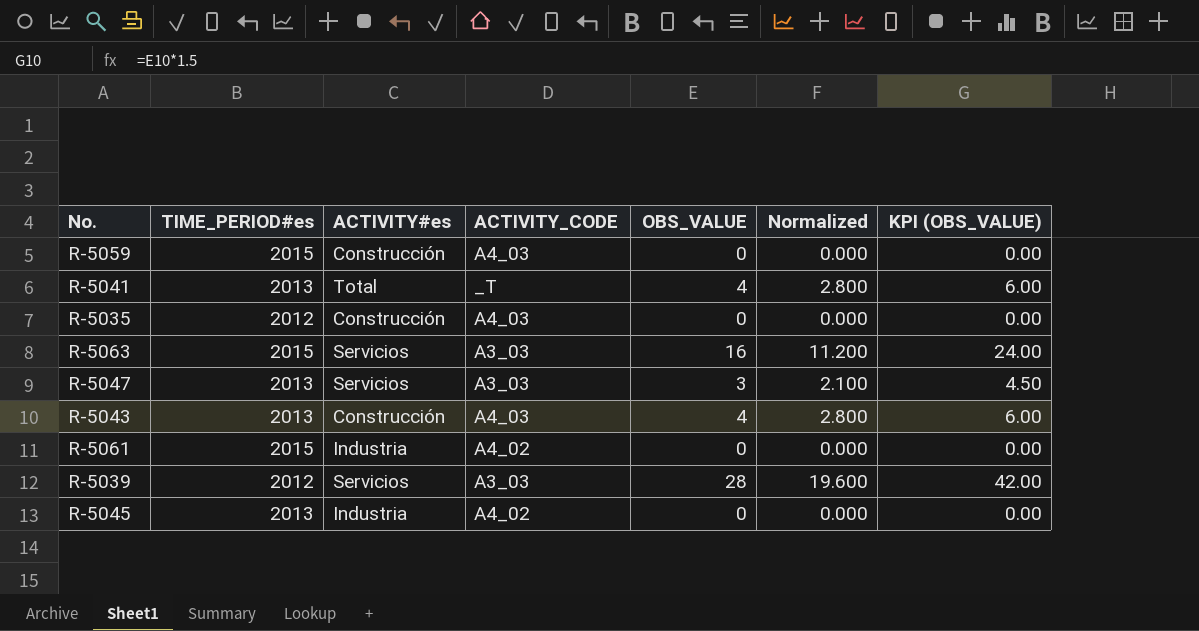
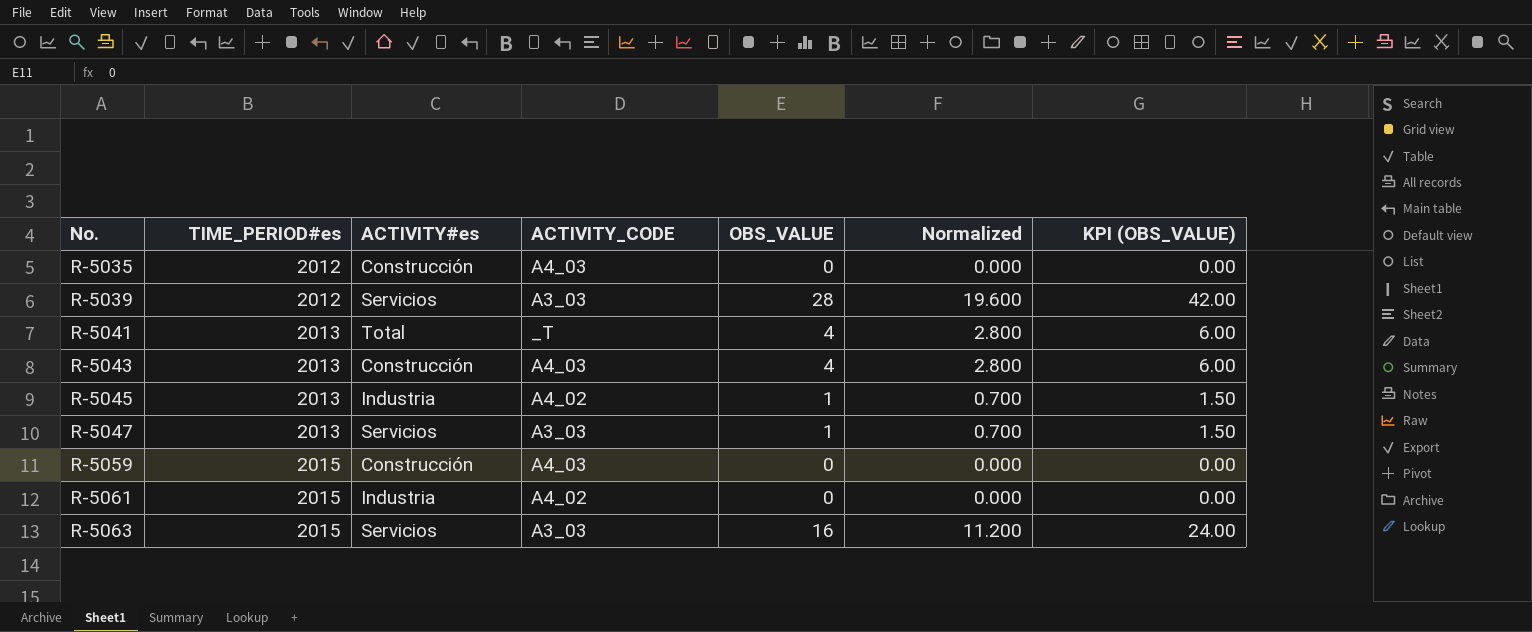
row order: none -> No. ascending
R-5045 | OBS_VALUE: 0 -> 1
R-5045 | Normalized: 0.000 -> 0.700
R-5045 | KPI (OBS_VALUE): 0.00 -> 1.50
R-5047 | OBS_VALUE: 3 -> 1
R-5047 | Normalized: 2.100 -> 0.700
R-5047 | KPI (OBS_VALUE): 4.50 -> 1.50

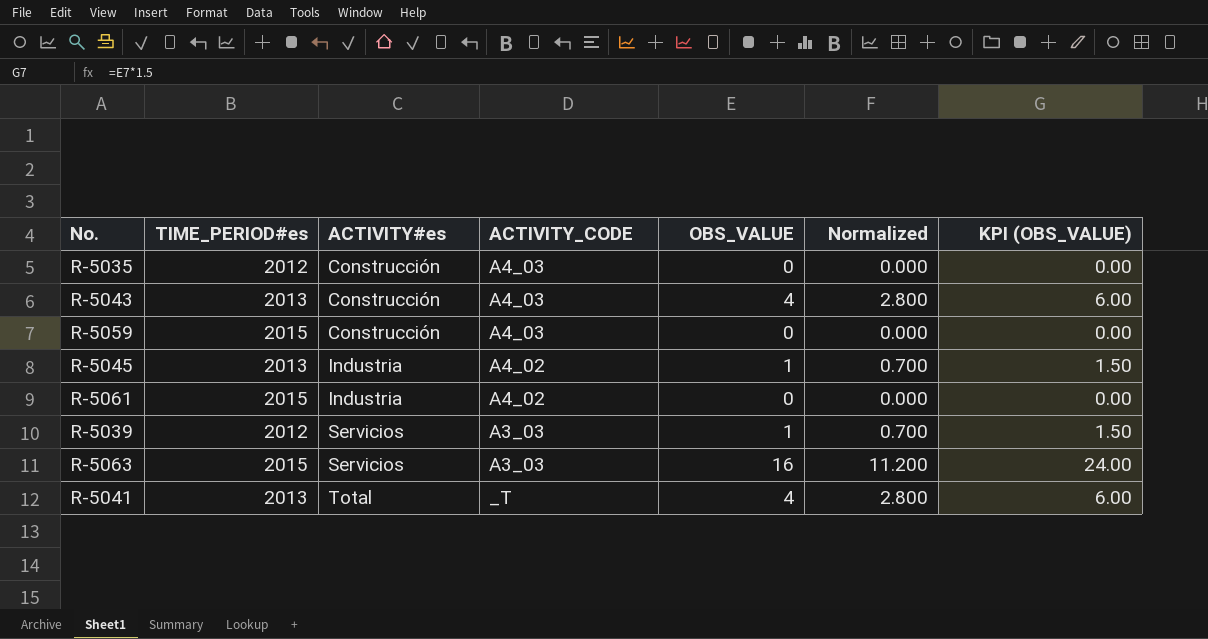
row order: No. ascending -> ACTIVITY#es ascending
row R-5047: 2013 | Servicios | A3_03 | 1 | 0.700 | 1.50 -> none
R-5039 | OBS_VALUE: 28 -> 1
R-5039 | Normalized: 19.600 -> 0.700
R-5039 | KPI (OBS_VALUE): 42.00 -> 1.50

